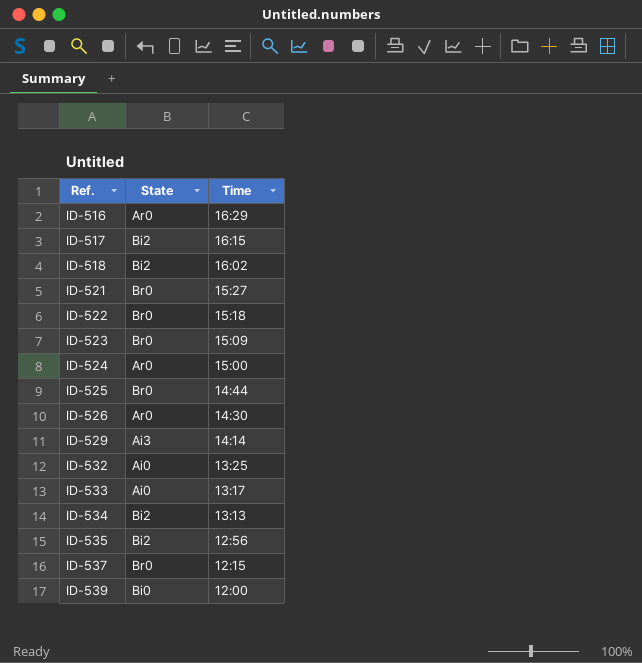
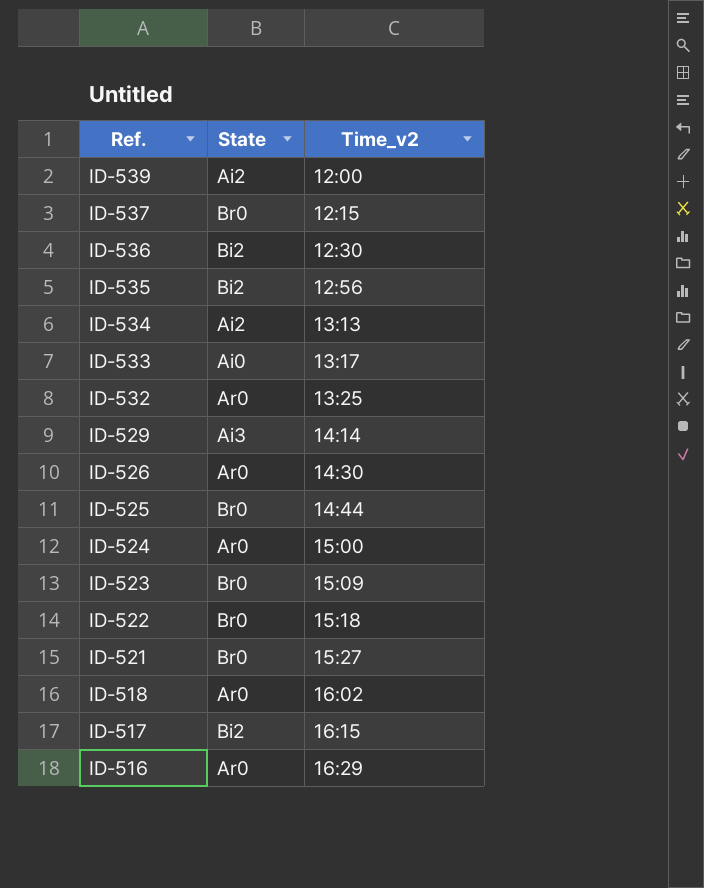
row order: Ref. ascending -> Ref. descending
column name: Time -> Time_v2
ID-539 | State: Bi0 -> Ai2
row ID-536: none -> Bi2 | 12:30
ID-534 | State: Bi2 -> Ai2
ID-532 | State: Ai0 -> Ar0
ID-518 | State: Bi2 -> Ar0

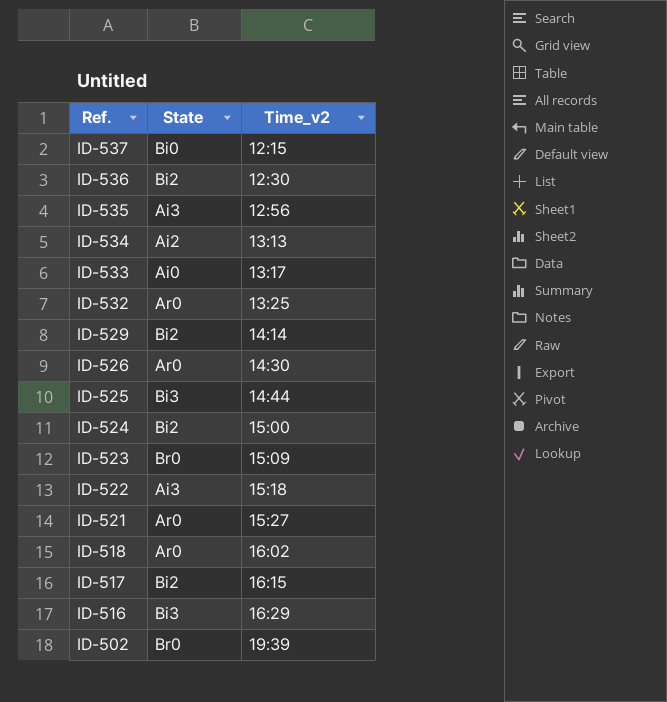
row ID-539: Ai2 | 12:00 -> none
ID-537 | State: Br0 -> Bi0
ID-535 | State: Bi2 -> Ai3
ID-529 | State: Ai3 -> Bi2
ID-525 | State: Br0 -> Bi3
ID-524 | State: Ar0 -> Bi2
ID-522 | State: Br0 -> Ai3
ID-521 | State: Br0 -> Ar0
ID-516 | State: Ar0 -> Bi3
row ID-502: none -> Br0 | 19:39

